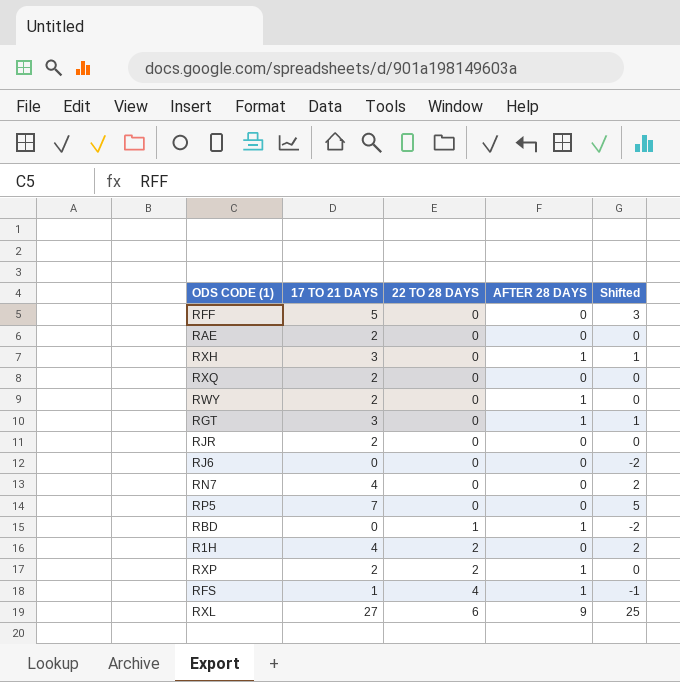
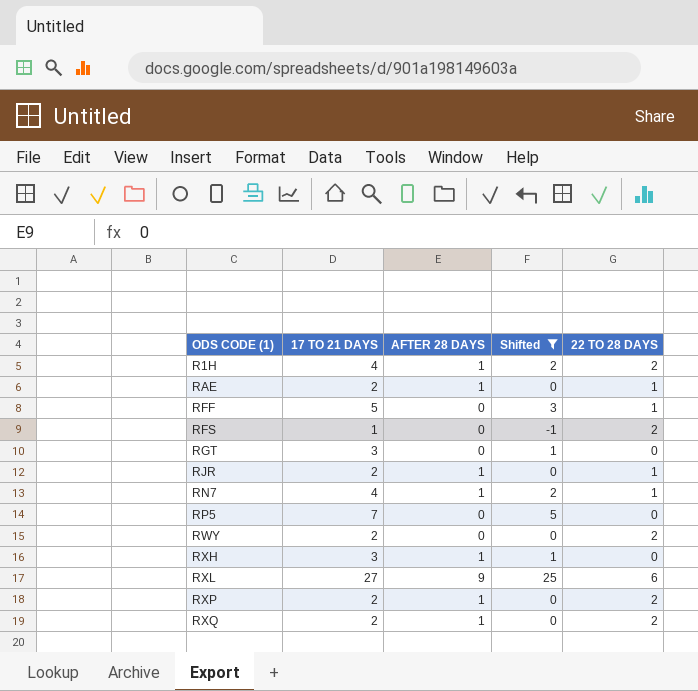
filter: none -> Shifted != -2
row order: 22 TO 28 DAYS ascending -> ODS CODE (1) ascending
column 22 TO 28 DAYS | position: 3 -> 5
R1H | AFTER 28 DAYS: 0 -> 1
RAE | AFTER 28 DAYS: 0 -> 1
RAE | 22 TO 28 DAYS: 0 -> 1
RFF | 22 TO 28 DAYS: 0 -> 1
RFS | AFTER 28 DAYS: 1 -> 0
RFS | 22 TO 28 DAYS: 4 -> 2
RGT | AFTER 28 DAYS: 1 -> 0
RJR | AFTER 28 DAYS: 0 -> 1
RJR | 22 TO 28 DAYS: 0 -> 1
RN7 | AFTER 28 DAYS: 0 -> 1
RN7 | 22 TO 28 DAYS: 0 -> 1
RWY | AFTER 28 DAYS: 1 -> 0
RWY | 22 TO 28 DAYS: 0 -> 2
RXQ | AFTER 28 DAYS: 0 -> 1
RXQ | 22 TO 28 DAYS: 0 -> 2

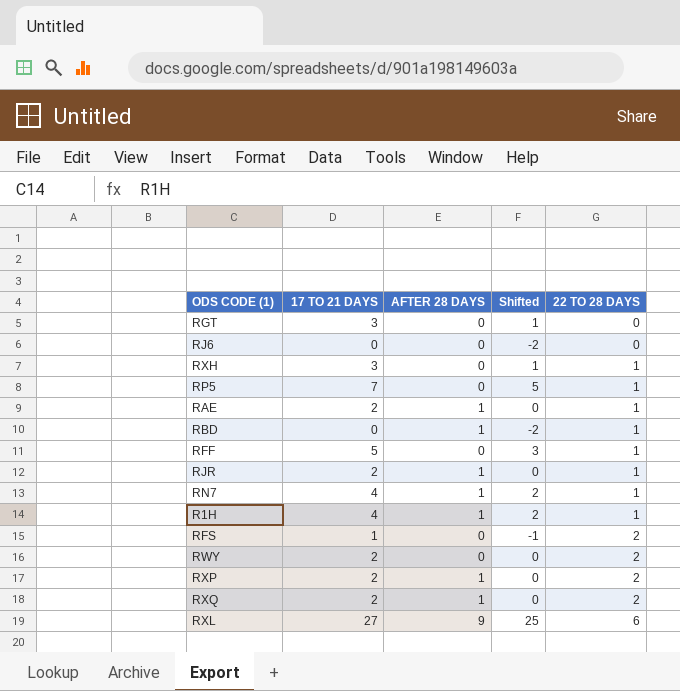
filter: Shifted != -2 -> none
row order: ODS CODE (1) ascending -> 22 TO 28 DAYS ascending
RXH | AFTER 28 DAYS: 1 -> 0
RXH | 22 TO 28 DAYS: 0 -> 1
RP5 | 22 TO 28 DAYS: 0 -> 1
R1H | 22 TO 28 DAYS: 2 -> 1

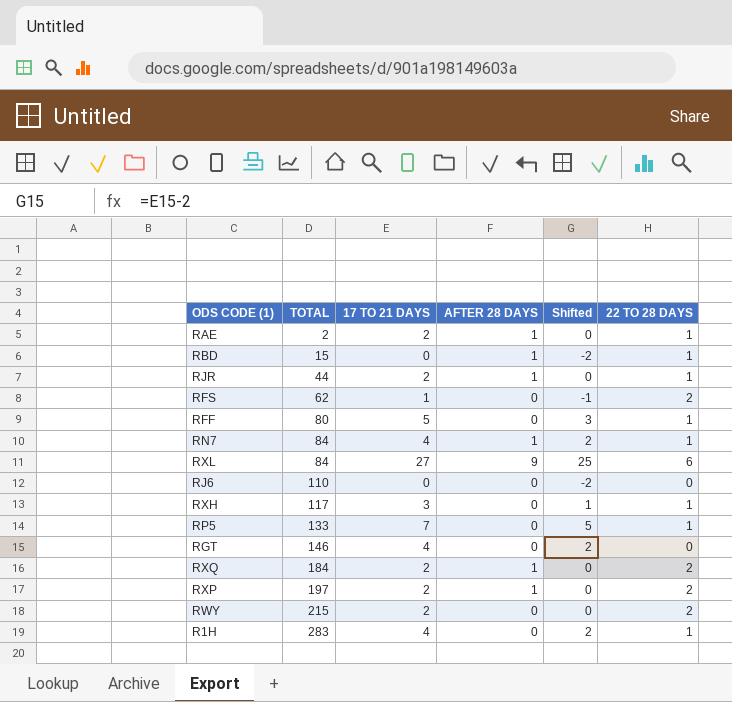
row order: 22 TO 28 DAYS ascending -> TOTAL ascending
column TOTAL | position: none -> 2
RGT | 17 TO 21 DAYS: 3 -> 4
RGT | Shifted: 1 -> 2
R1H | AFTER 28 DAYS: 1 -> 0

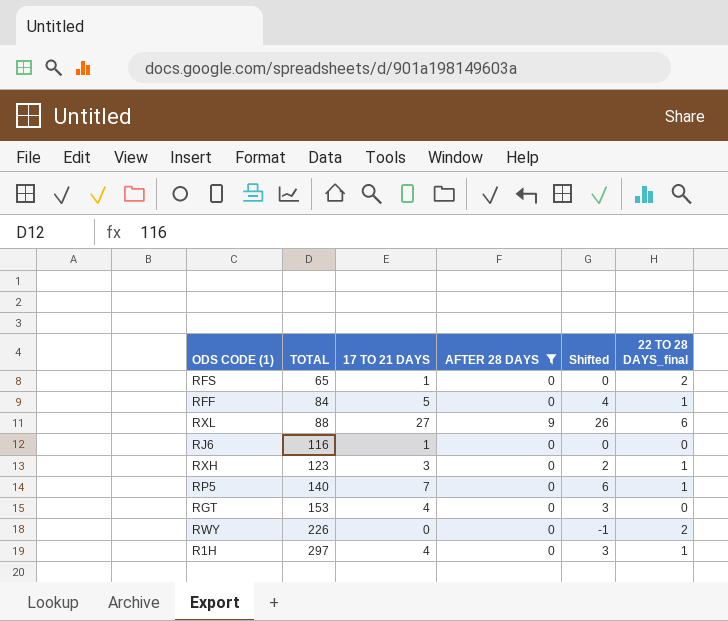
filter: none -> AFTER 28 DAYS != 1
column Shifted | formula: [17 TO 21 DAYS] - 2 -> [17 TO 21 DAYS] - 1
column name: 22 TO 28 DAYS -> 22 TO 28 DAYS_final
RFS | TOTAL: 62 -> 65
RFF | TOTAL: 80 -> 84
RXL | TOTAL: 84 -> 88
RJ6 | TOTAL: 110 -> 116
RJ6 | 17 TO 21 DAYS: 0 -> 1
RXH | TOTAL: 117 -> 123
RP5 | TOTAL: 133 -> 140
RGT | TOTAL: 146 -> 153
RWY | TOTAL: 215 -> 226
RWY | 17 TO 21 DAYS: 2 -> 0
R1H | TOTAL: 283 -> 297

